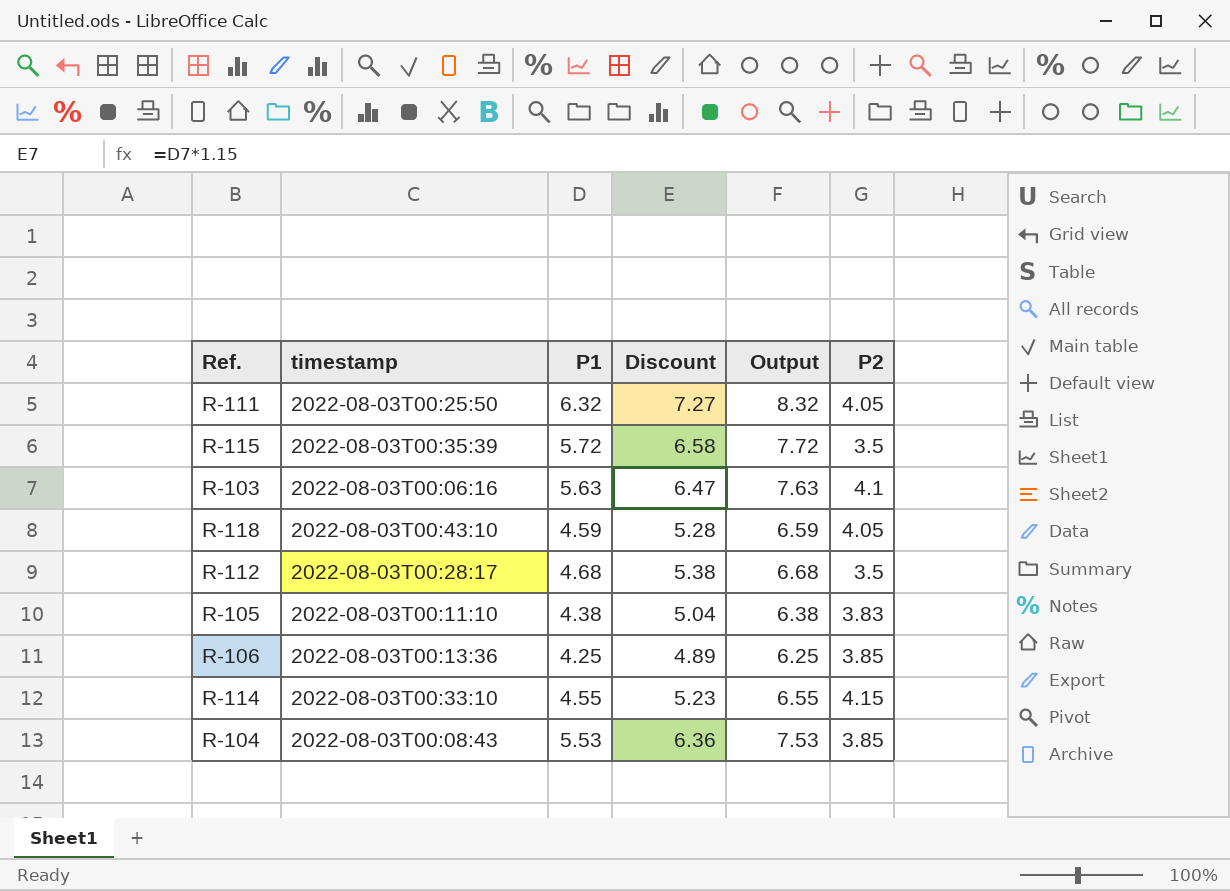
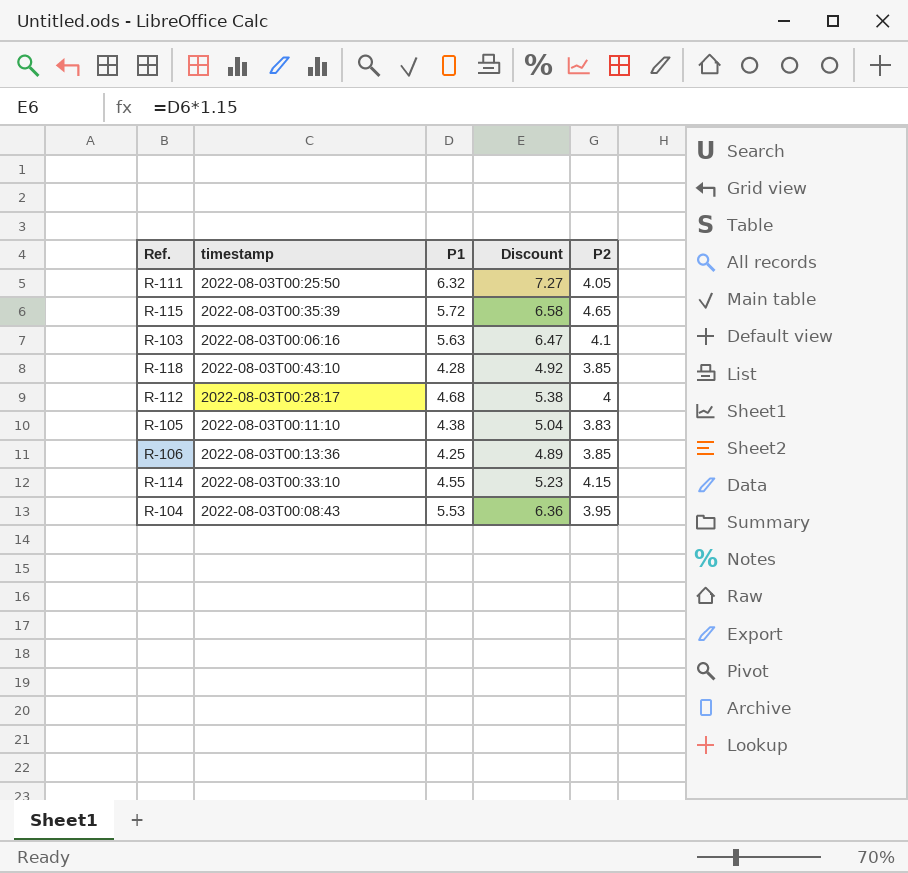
column Output | formula: [P1] + 2 -> none
R-115 | P2: 3.5 -> 4.65
R-118 | P1: 4.59 -> 4.28
R-118 | Discount: 5.28 -> 4.92
R-118 | P2: 4.05 -> 3.85
R-112 | P2: 3.5 -> 4
R-104 | P2: 3.85 -> 3.95

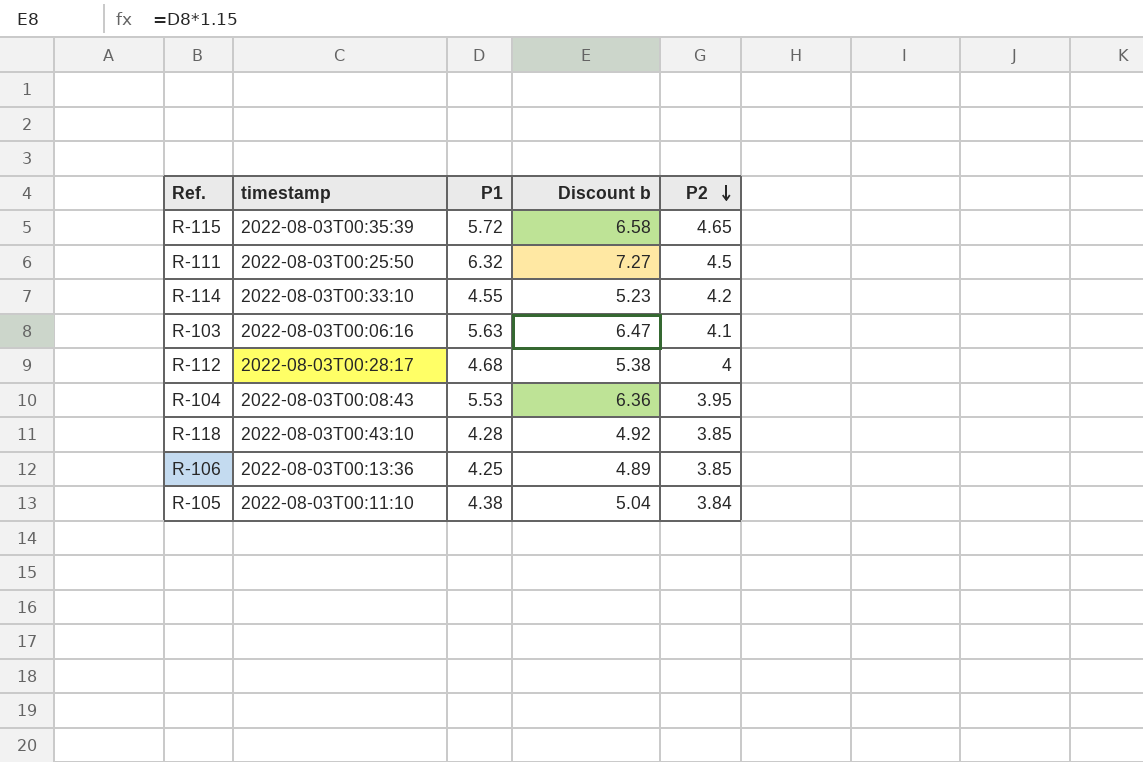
row order: none -> P2 descending
column name: Discount -> Discount b
R-111 | P2: 4.05 -> 4.5
R-114 | P2: 4.15 -> 4.2
R-105 | P2: 3.83 -> 3.84

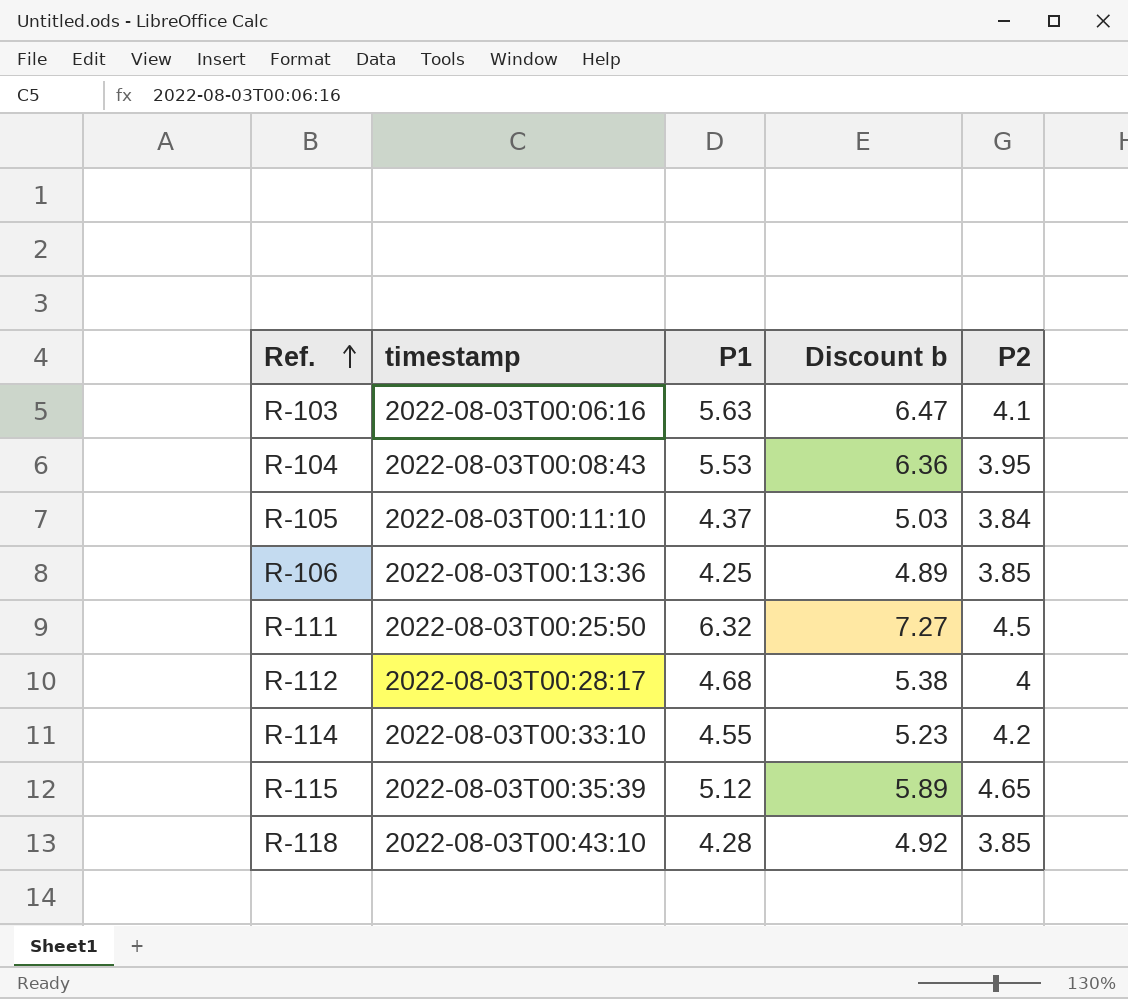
row order: P2 descending -> Ref. ascending
R-105 | P1: 4.38 -> 4.37
R-105 | Discount b: 5.04 -> 5.03
R-115 | P1: 5.72 -> 5.12
R-115 | Discount b: 6.58 -> 5.89

